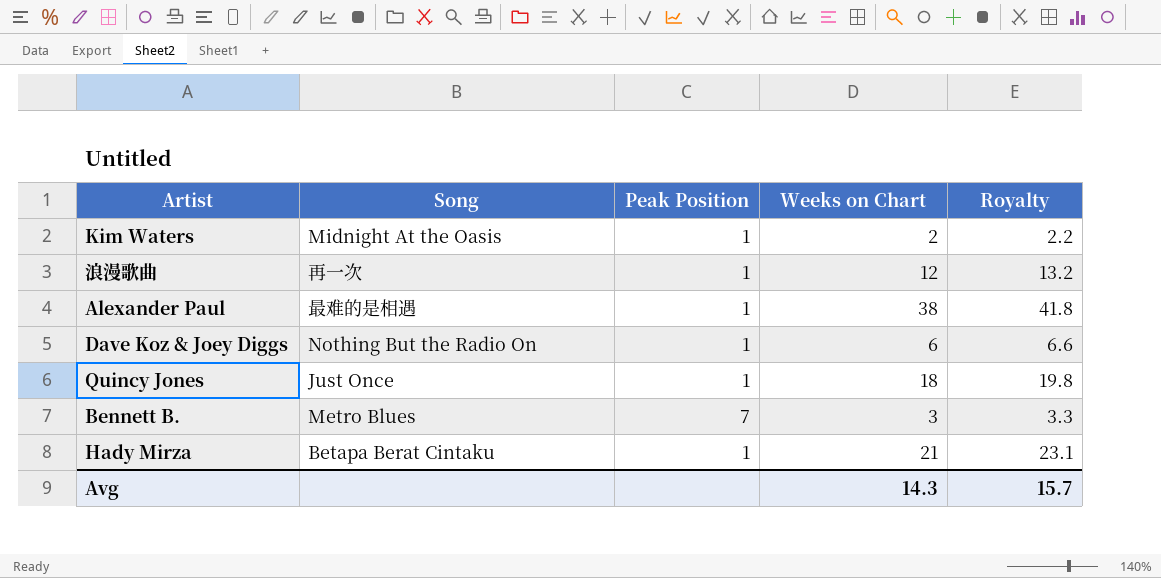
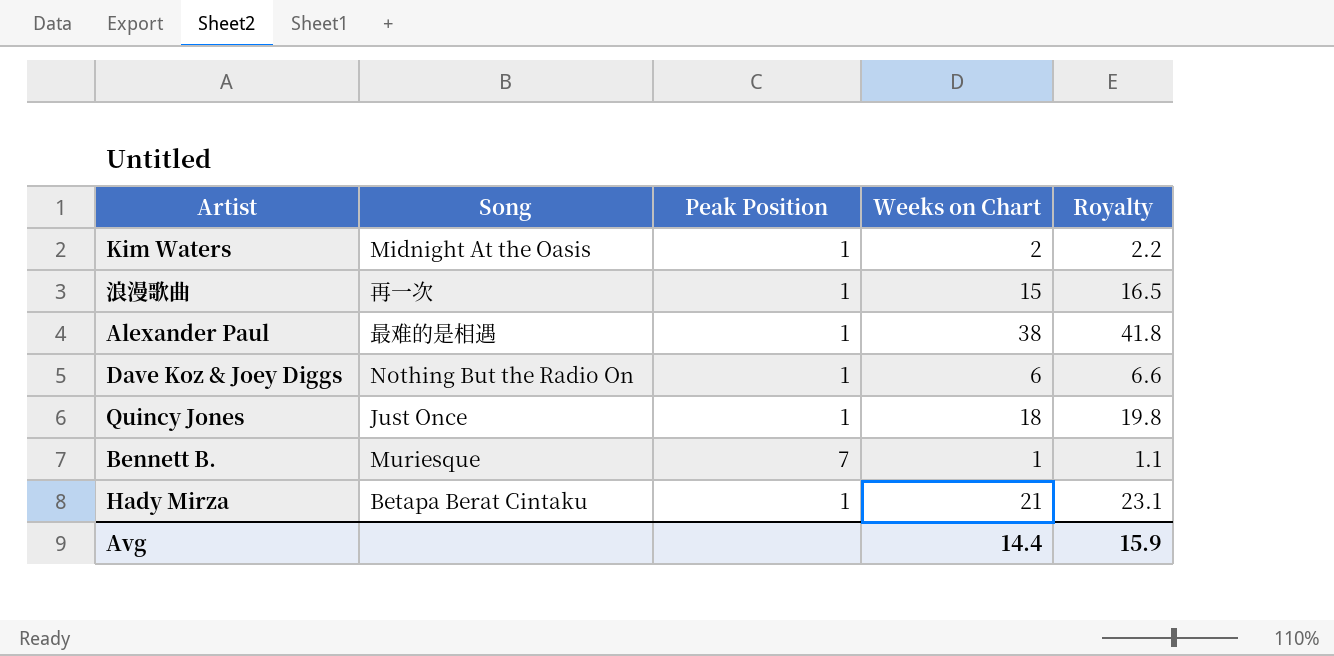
浪漫歌曲 | Weeks on Chart: 12 -> 15
浪漫歌曲 | Royalty: 13.2 -> 16.5
Bennett B. | Song: Metro Blues -> Muriesque
Bennett B. | Weeks on Chart: 3 -> 1
Bennett B. | Royalty: 3.3 -> 1.1
Avg | Weeks on Chart: 14.3 -> 14.4
Avg | Royalty: 15.7 -> 15.9

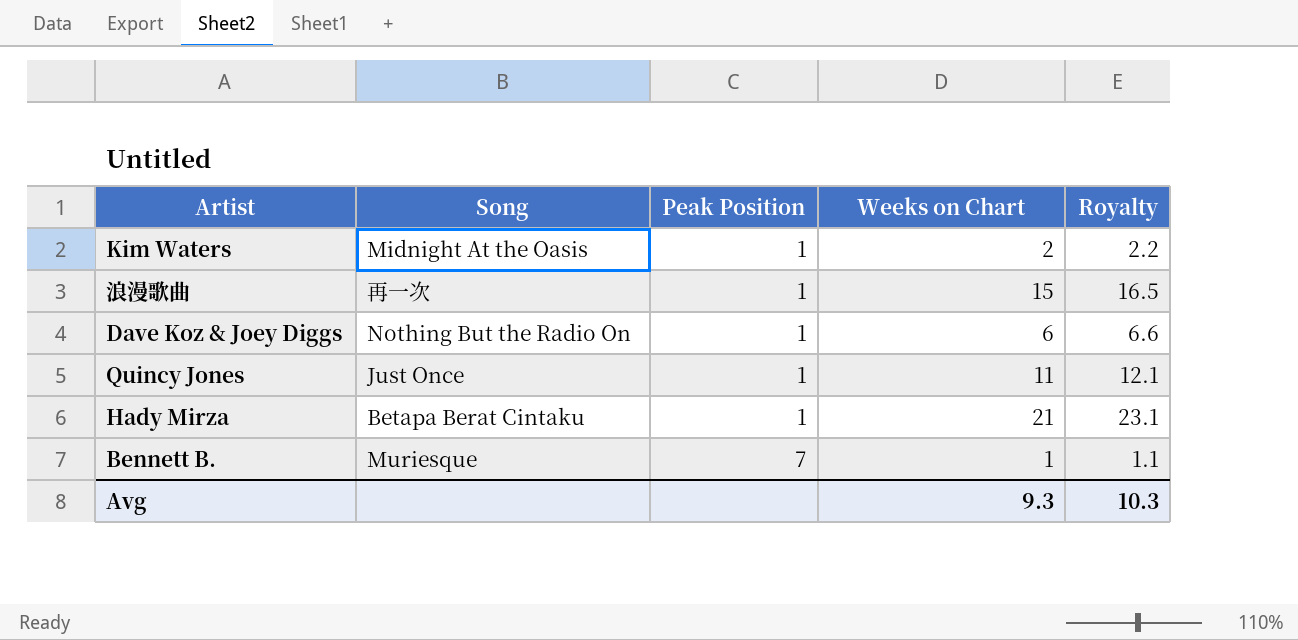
row order: none -> Peak Position ascending
row Alexander Paul: 最难的是相遇 | 1 | 38 | 41.8 -> none
Quincy Jones | Weeks on Chart: 18 -> 11
Quincy Jones | Royalty: 19.8 -> 12.1
Avg | Weeks on Chart: 14.4 -> 9.3
Avg | Royalty: 15.9 -> 10.3

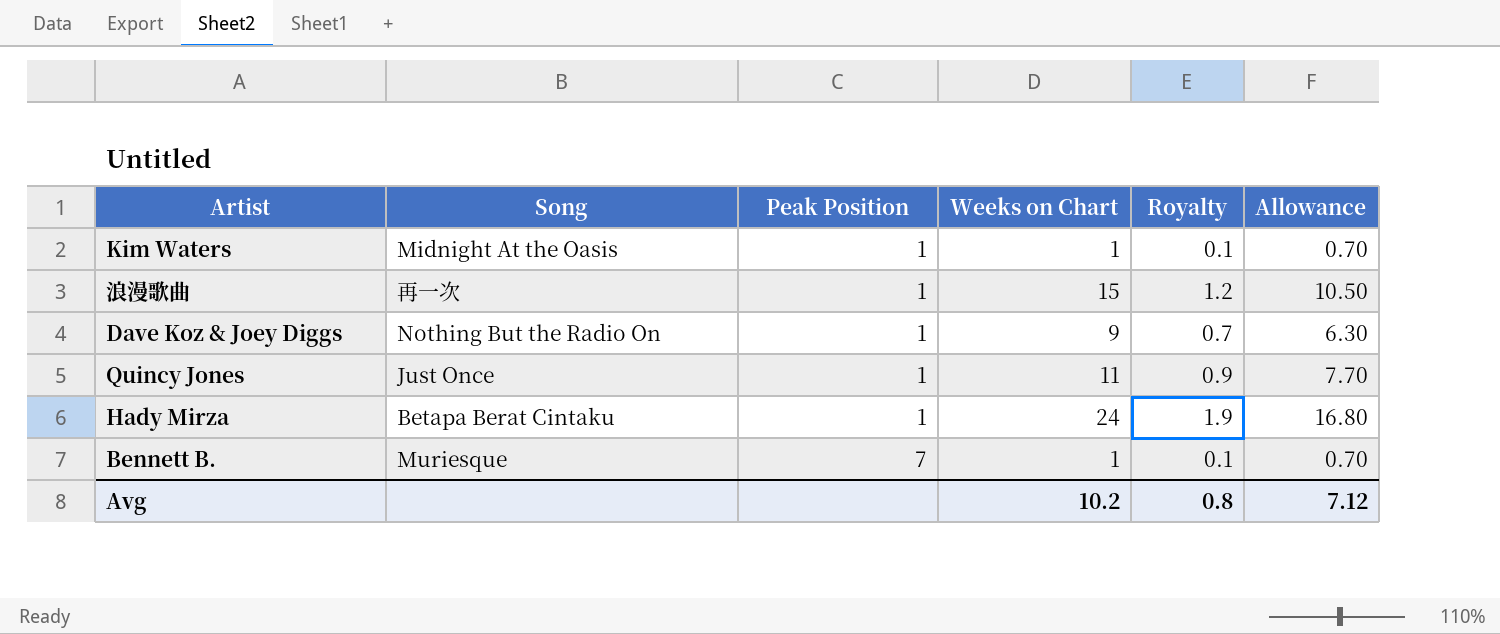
column Royalty | formula: [Weeks on Chart] * 1.1 -> [Weeks on Chart] * 0.08
column Allowance | formula: none -> [Weeks on Chart] * 0.7
Kim Waters | Weeks on Chart: 2 -> 1
Dave Koz & Joey Diggs | Weeks on Chart: 6 -> 9
Hady Mirza | Weeks on Chart: 21 -> 24
Avg | Weeks on Chart: 9.3 -> 10.2
Avg | Royalty: 10.3 -> 0.8

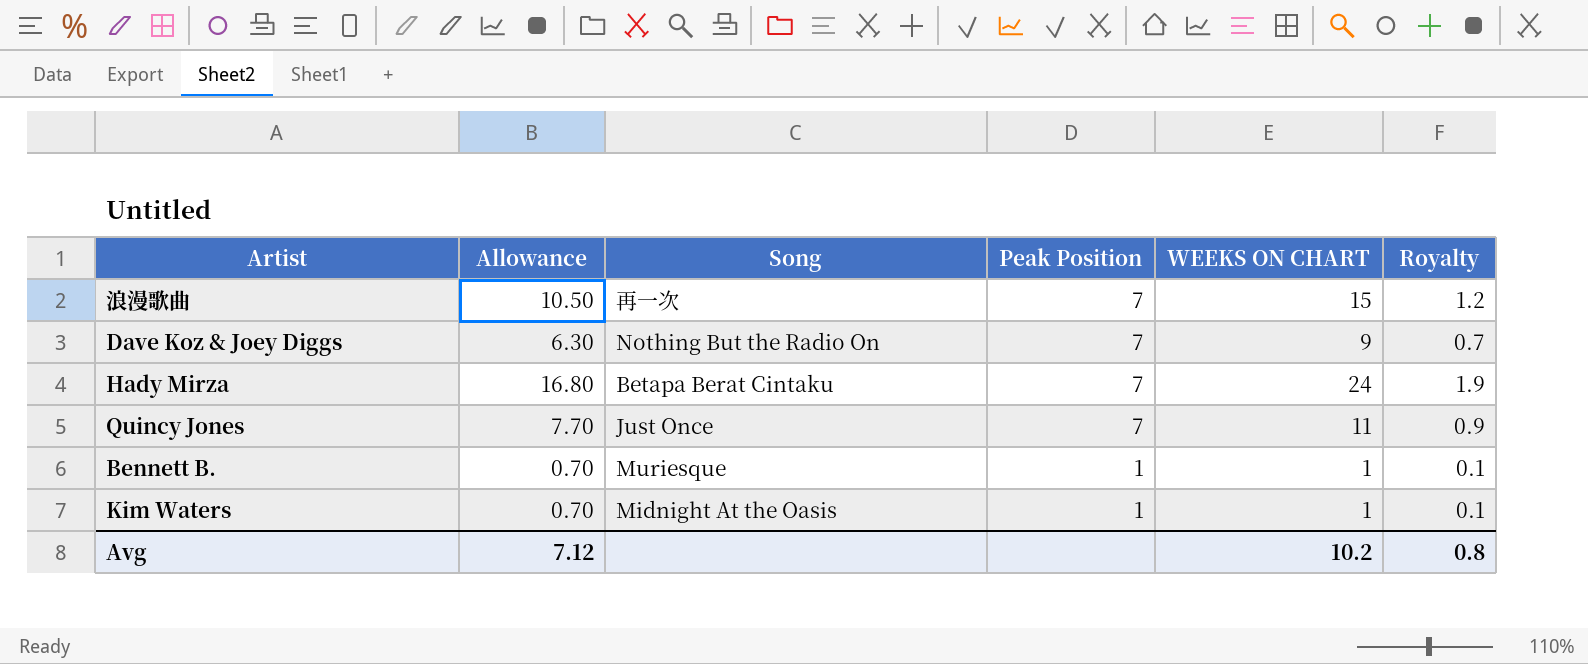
row order: Peak Position ascending -> Peak Position descending
column Allowance | position: 6 -> 2
column name: Weeks on Chart -> WEEKS ON CHART
浪漫歌曲 | Peak Position: 1 -> 7
Dave Koz & Joey Diggs | Peak Position: 1 -> 7
Hady Mirza | Peak Position: 1 -> 7
Quincy Jones | Peak Position: 1 -> 7
Bennett B. | Peak Position: 7 -> 1

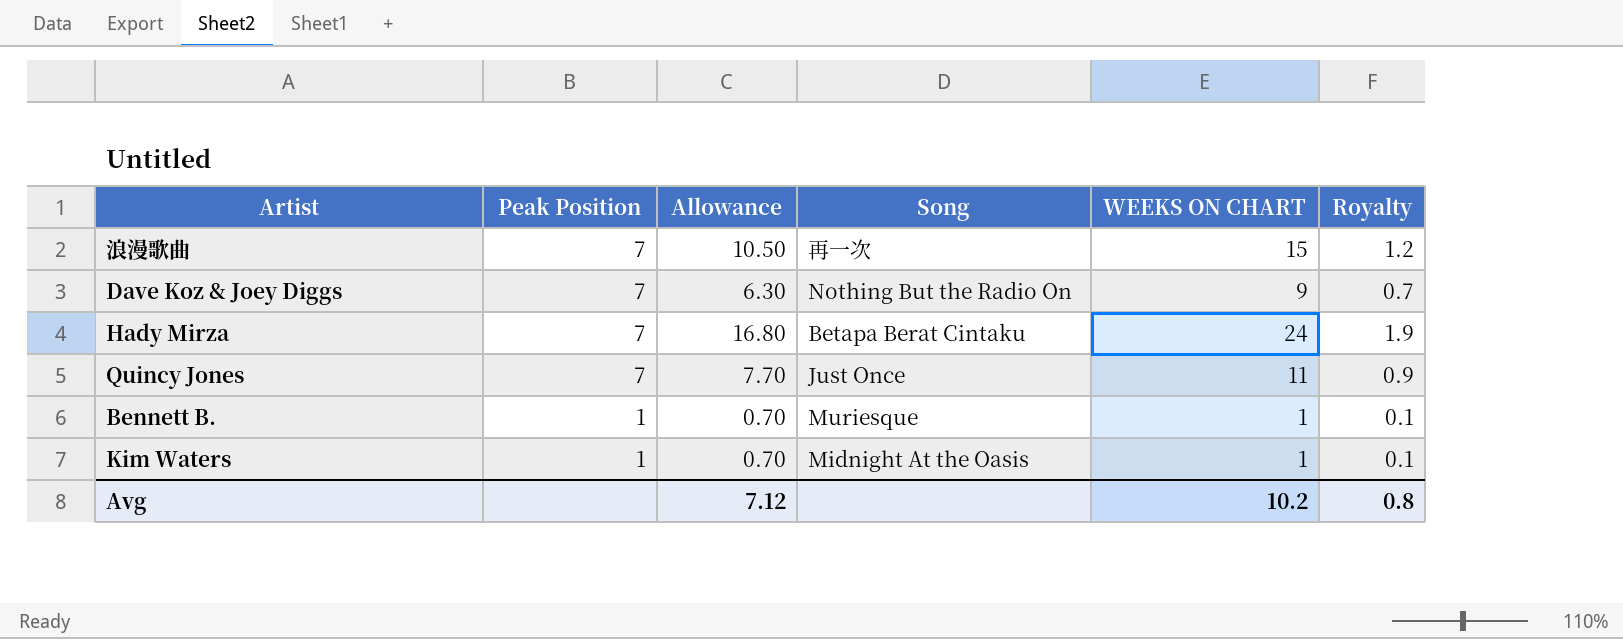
column Peak Position | position: 4 -> 2

